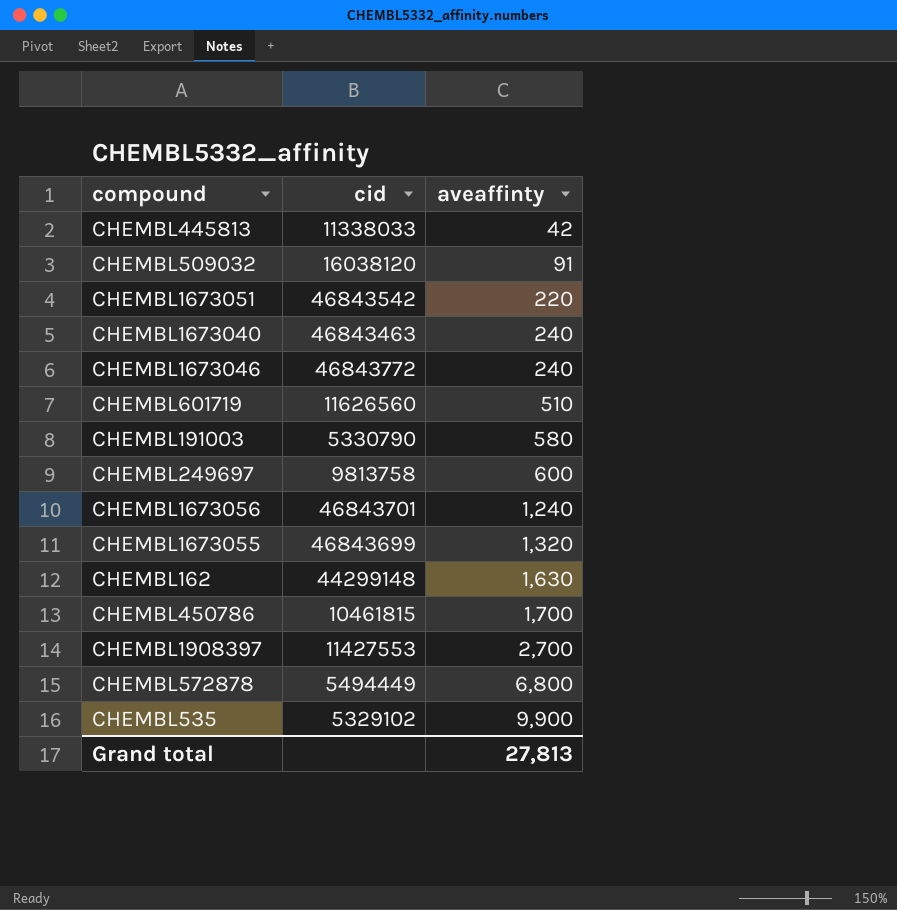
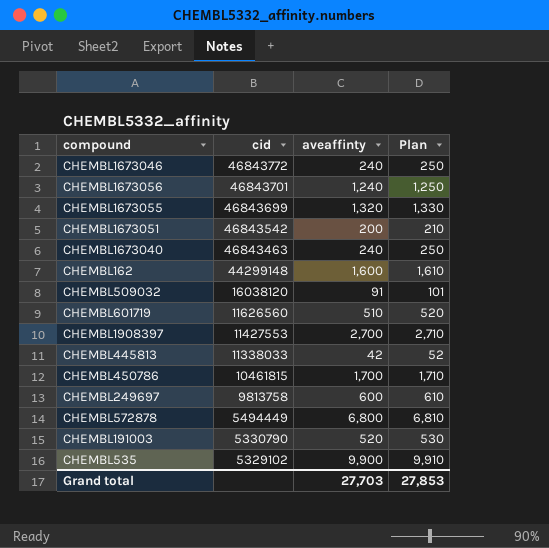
row order: aveaffinty ascending -> cid descending
column Plan | formula: none -> [aveaffinty] + 10
CHEMBL1673051 | aveaffinty: 220 -> 200
CHEMBL162 | aveaffinty: 1,630 -> 1,600
CHEMBL191003 | aveaffinty: 580 -> 520
Grand total | aveaffinty: 27,813 -> 27,703

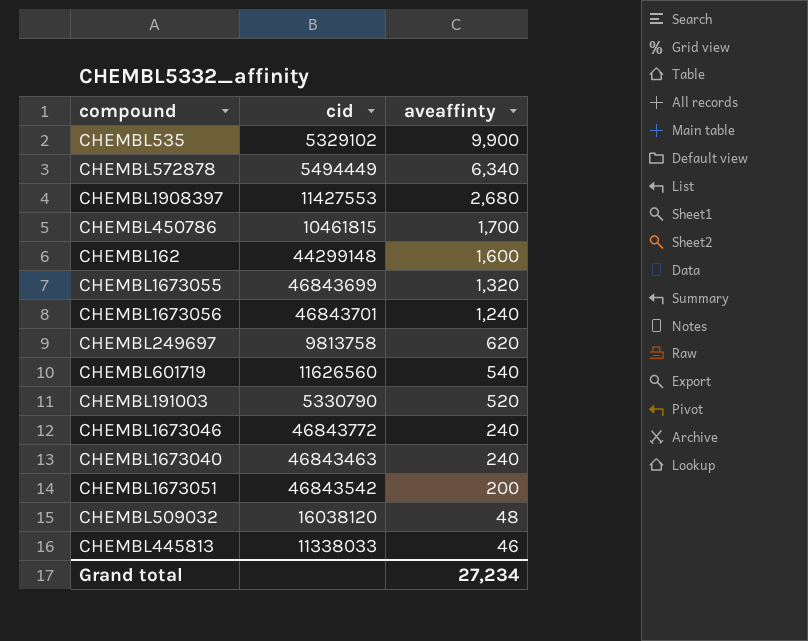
row order: cid descending -> aveaffinty descending
column Plan | formula: [aveaffinty] + 10 -> none
CHEMBL572878 | aveaffinty: 6,800 -> 6,340
CHEMBL1908397 | aveaffinty: 2,700 -> 2,680
CHEMBL249697 | aveaffinty: 600 -> 620
CHEMBL601719 | aveaffinty: 510 -> 540
CHEMBL509032 | aveaffinty: 91 -> 48
CHEMBL445813 | aveaffinty: 42 -> 46
Grand total | aveaffinty: 27,703 -> 27,234

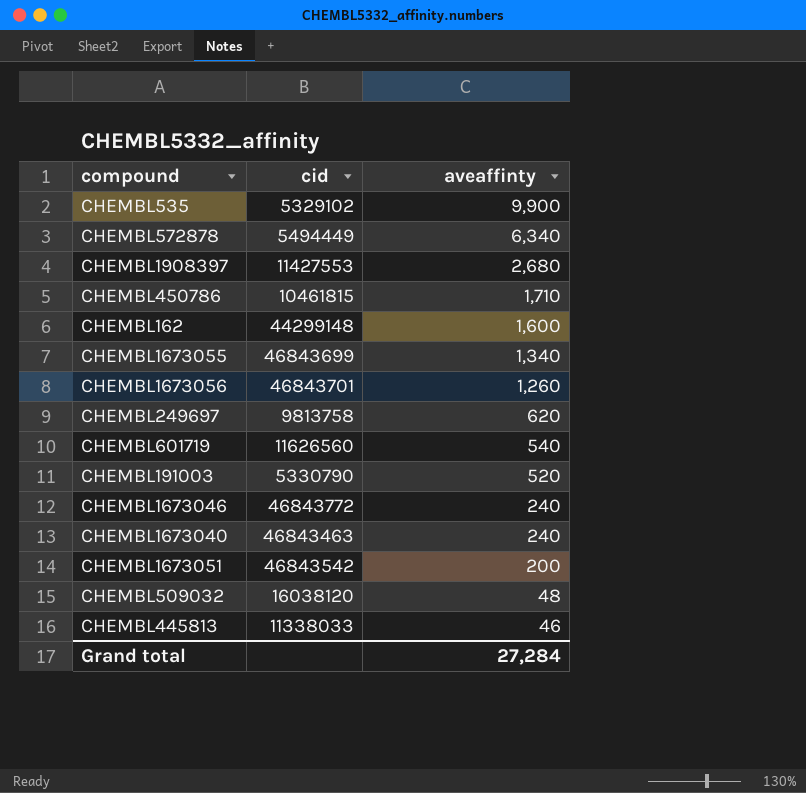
CHEMBL450786 | aveaffinty: 1,700 -> 1,710
CHEMBL1673055 | aveaffinty: 1,320 -> 1,340
CHEMBL1673056 | aveaffinty: 1,240 -> 1,260
Grand total | aveaffinty: 27,234 -> 27,284

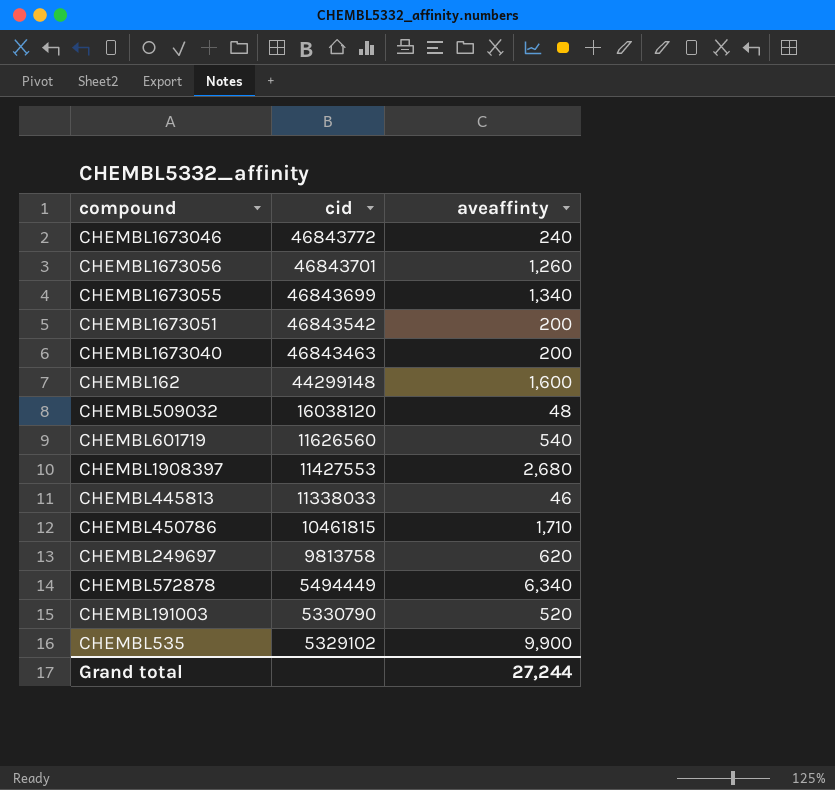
row order: aveaffinty descending -> cid descending
CHEMBL1673040 | aveaffinty: 240 -> 200
Grand total | aveaffinty: 27,284 -> 27,244

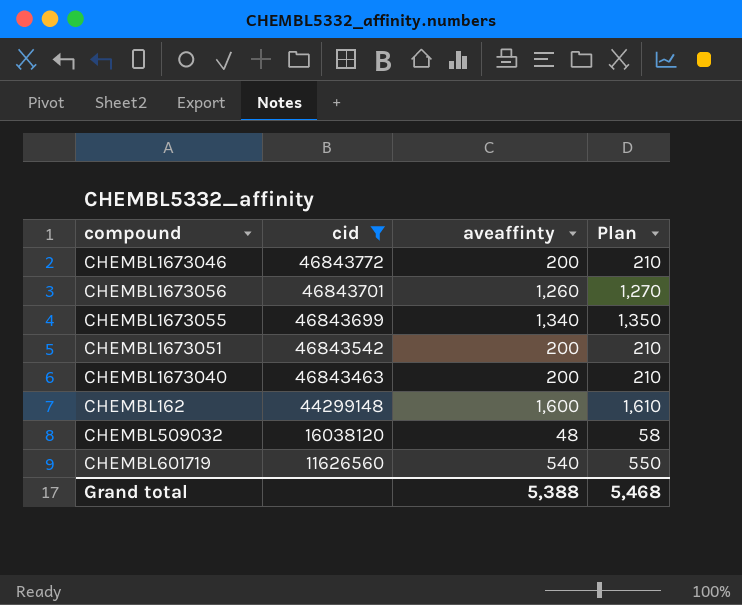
filter: none -> cid >= 11626560
column Plan | formula: none -> [aveaffinty] + 10
CHEMBL1673046 | aveaffinty: 240 -> 200
Grand total | aveaffinty: 27,244 -> 5,388

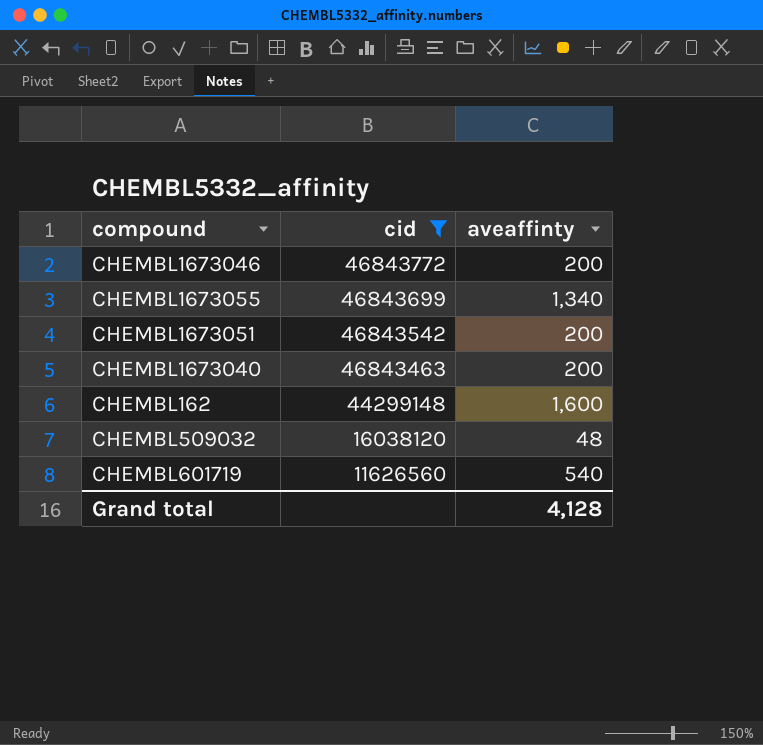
column Plan | formula: [aveaffinty] + 10 -> none
row CHEMBL1673056: 46843701 | 1,260 | 1,270 -> none
Grand total | aveaffinty: 5,388 -> 4,128

